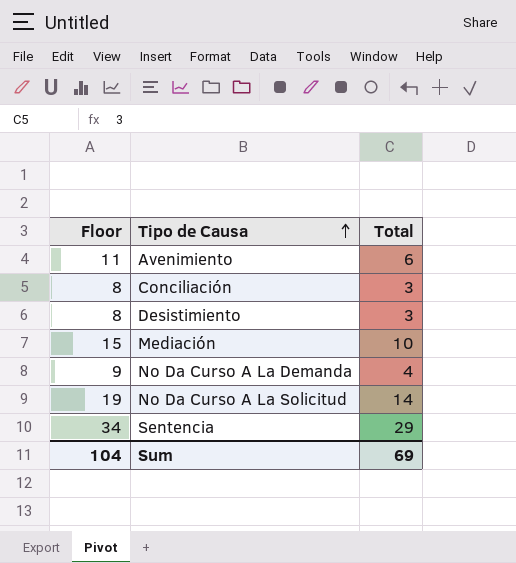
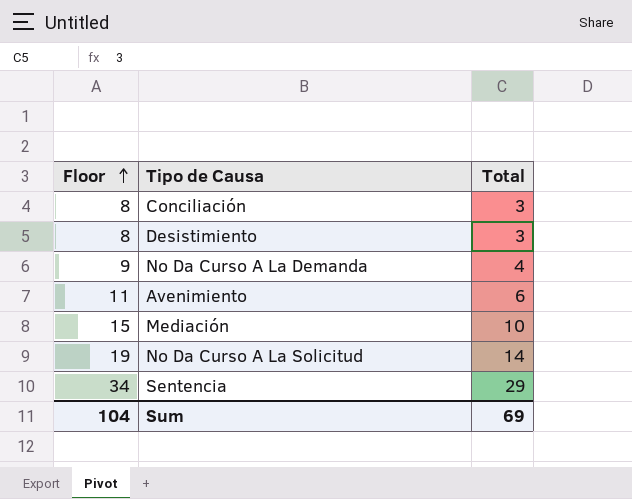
row order: Tipo de Causa ascending -> Floor ascending

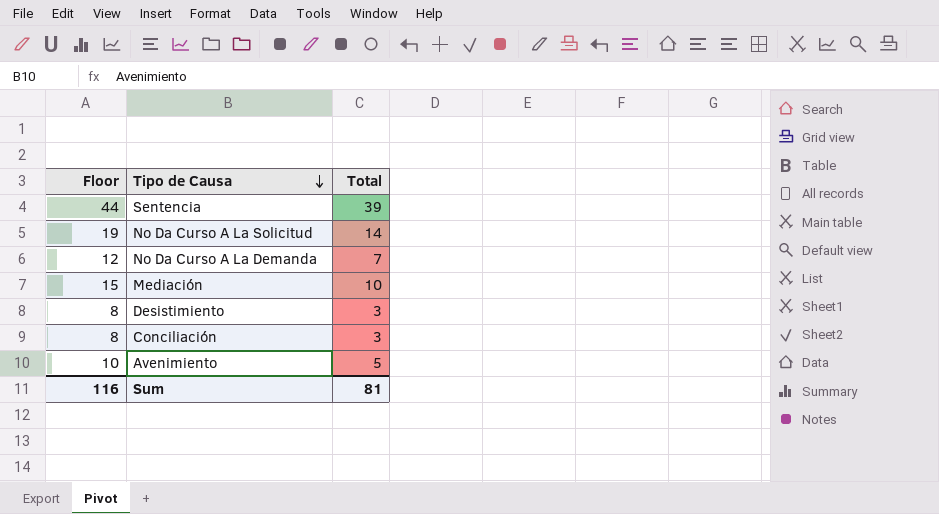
row order: Floor ascending -> Tipo de Causa descending
Sentencia | Floor: 34 -> 44
Sentencia | Total: 29 -> 39
No Da Curso A La Demanda | Floor: 9 -> 12
No Da Curso A La Demanda | Total: 4 -> 7
Avenimiento | Floor: 11 -> 10
Avenimiento | Total: 6 -> 5
Sum | Floor: 104 -> 116
Sum | Total: 69 -> 81

